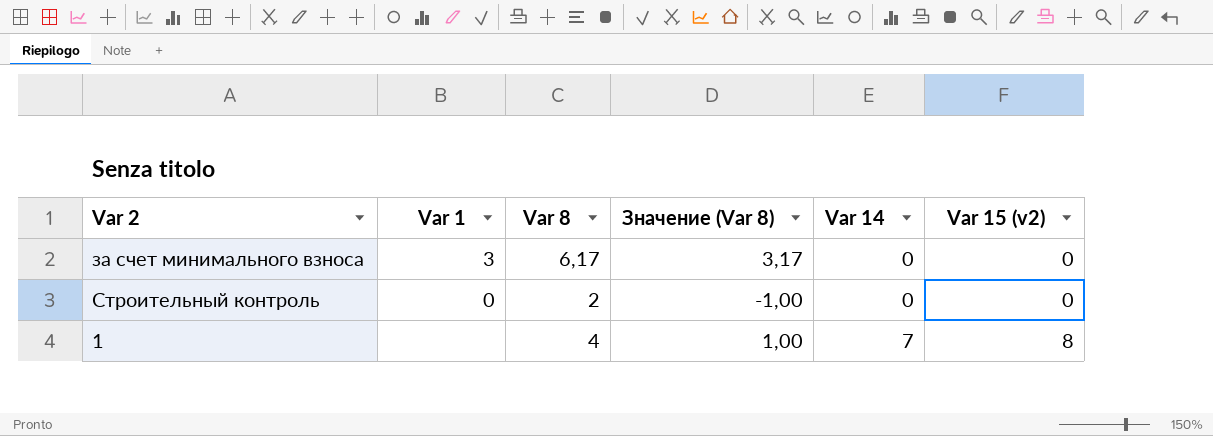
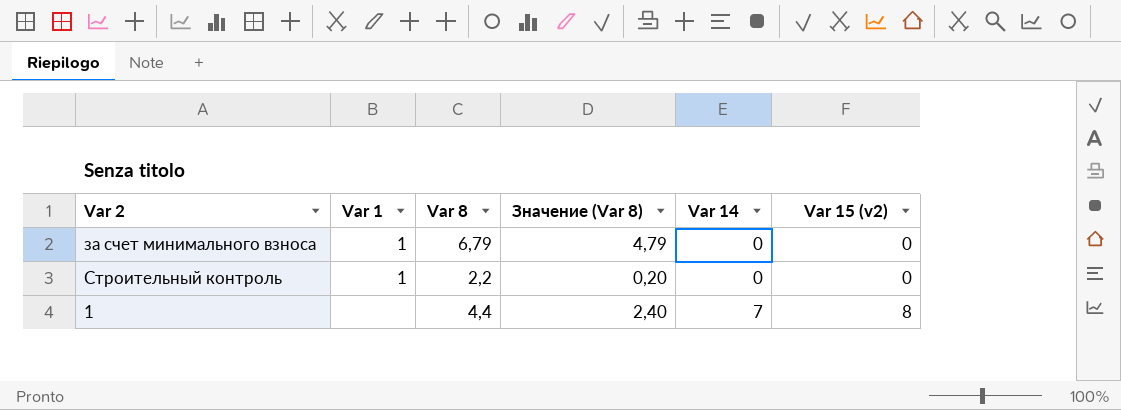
column Значение (Var 8) | formula: [Var 8] - 3 -> [Var 8] - 2
за счет минимального взноса | Var 1: 3 -> 1
за счет минимального взноса | Var 8: 6,17 -> 6,79
Строительный контроль | Var 1: 0 -> 1
Строительный контроль | Var 8: 2 -> 2,2
1 | Var 8: 4 -> 4,4

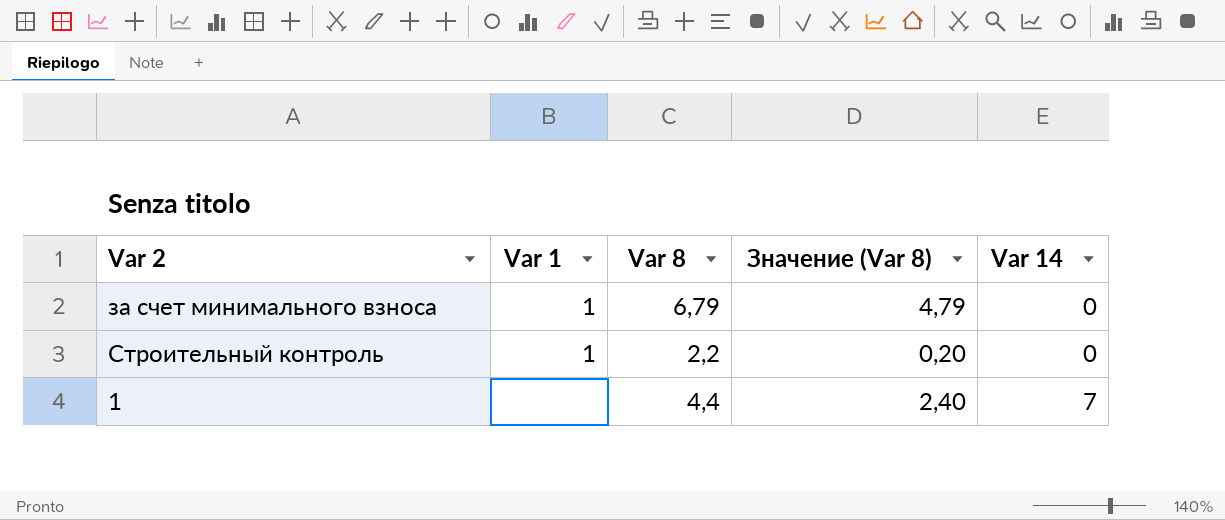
column Var 15 (v2) | position: 6 -> none

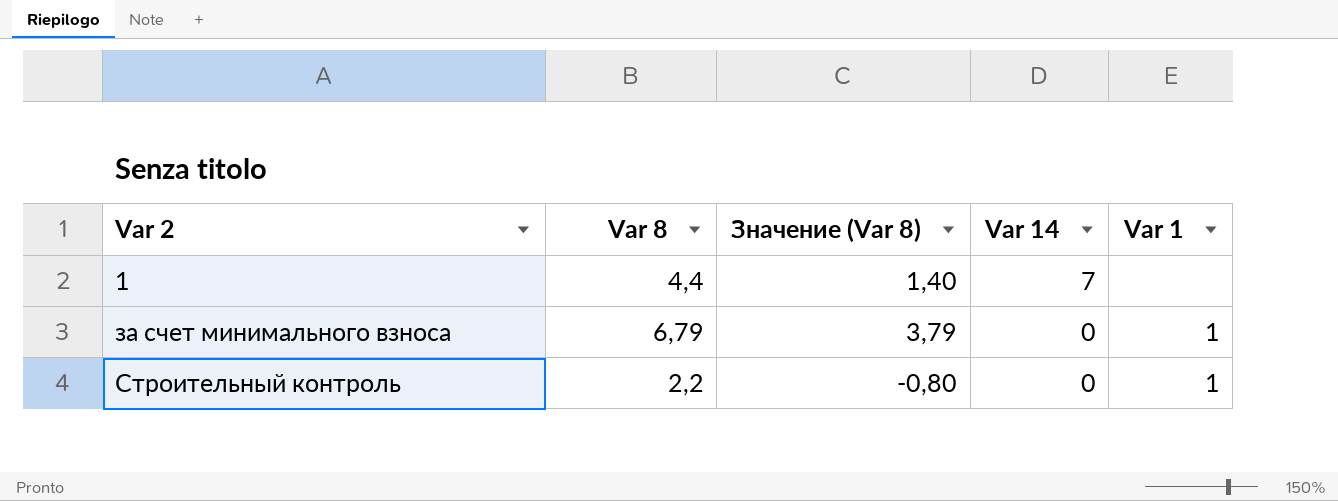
row order: Var 14 ascending -> Var 2 ascending
column Значение (Var 8) | formula: [Var 8] - 2 -> [Var 8] - 3
column Var 1 | position: 2 -> 5

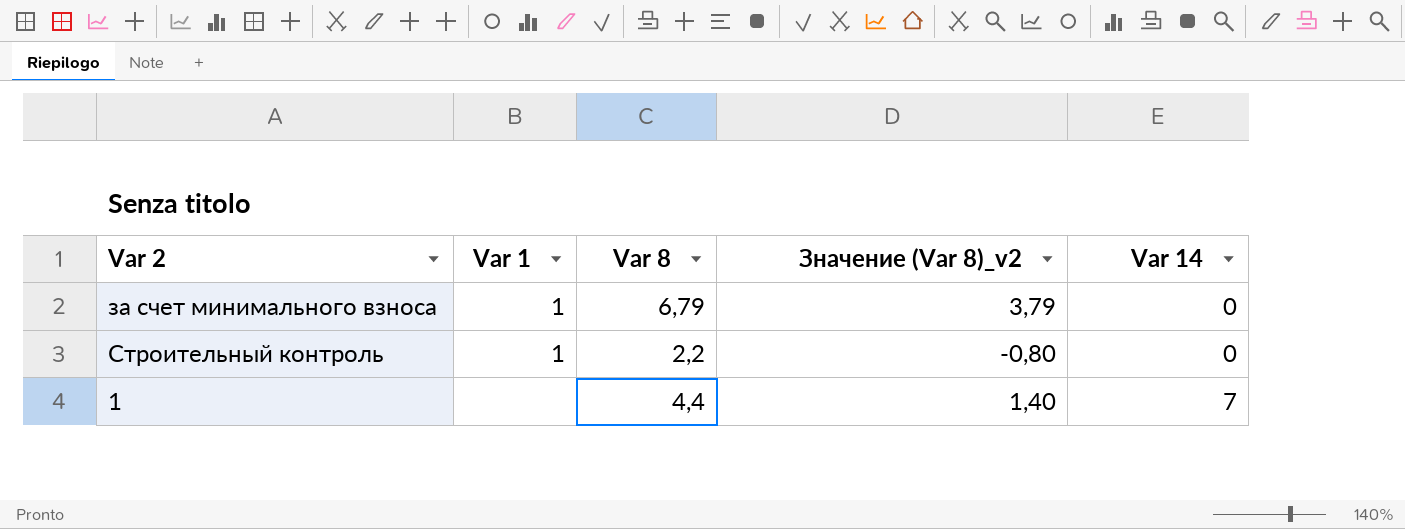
row order: Var 2 ascending -> Var 14 ascending
column Var 1 | position: 5 -> 2
column name: Значение (Var 8) -> Значение (Var 8)_v2

